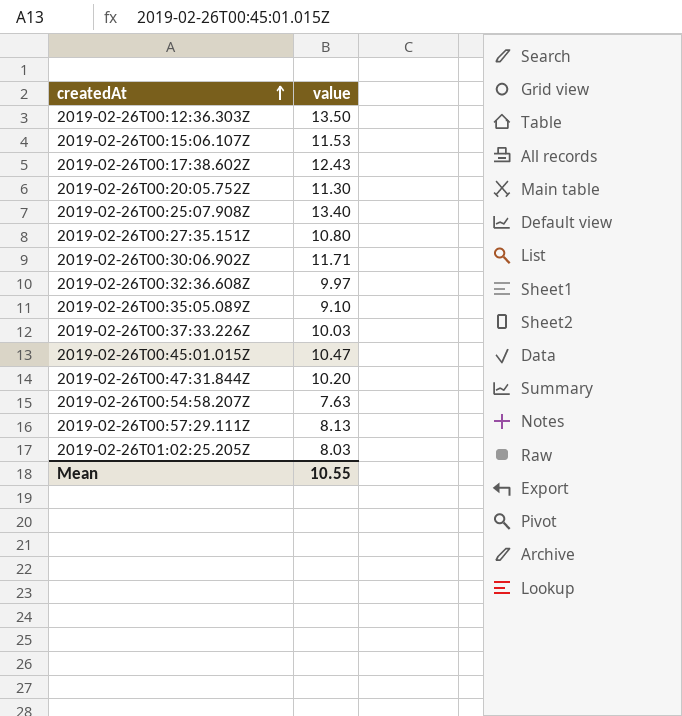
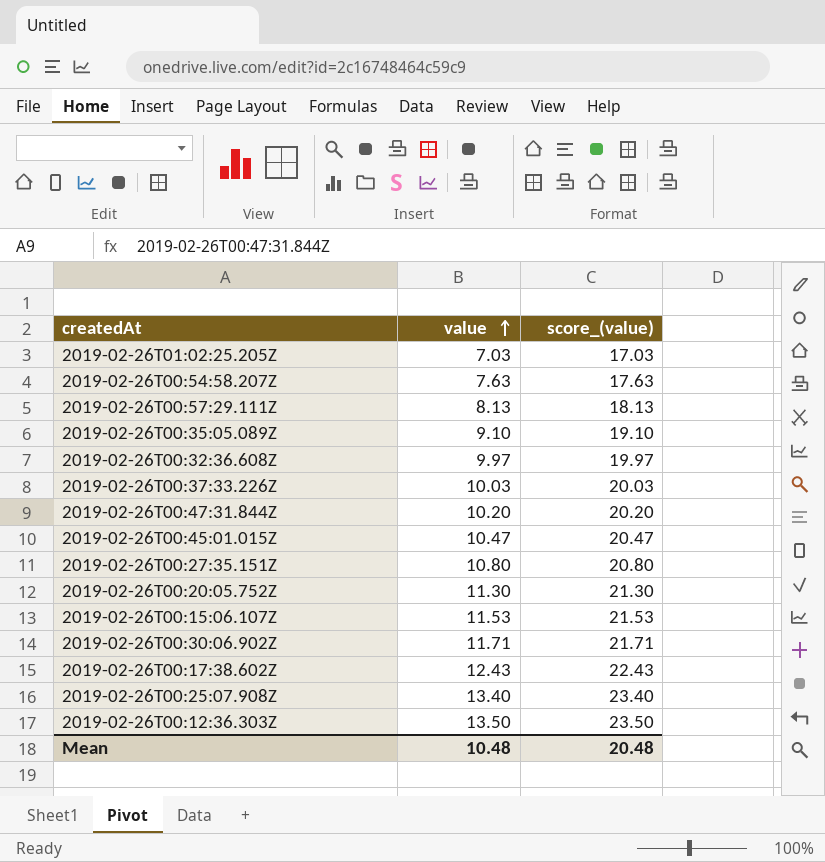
row order: createdAt ascending -> value ascending
column score_(value) | formula: none -> [value] + 10
2019-02-26T01:02:25.205Z | value: 8.03 -> 7.03
Mean | value: 10.55 -> 10.48

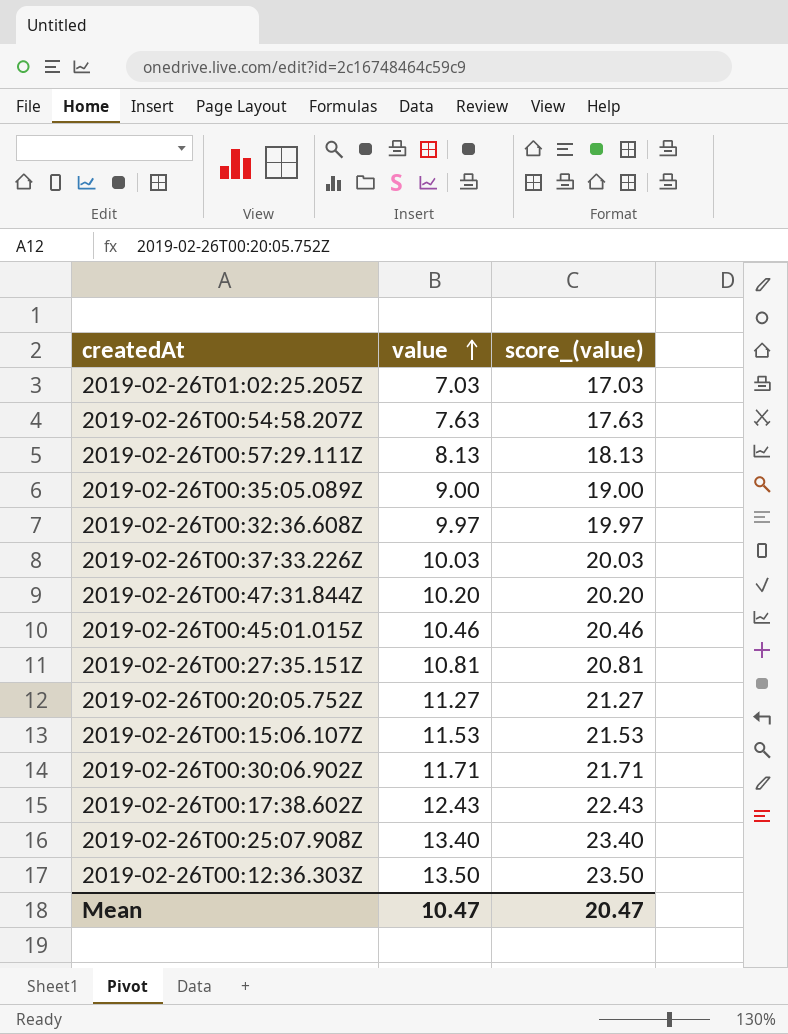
2019-02-26T00:35:05.089Z | value: 9.10 -> 9.00
2019-02-26T00:35:05.089Z | score_(value): 19.10 -> 19.00
2019-02-26T00:45:01.015Z | value: 10.47 -> 10.46
2019-02-26T00:45:01.015Z | score_(value): 20.47 -> 20.46
2019-02-26T00:27:35.151Z | value: 10.80 -> 10.81
2019-02-26T00:27:35.151Z | score_(value): 20.80 -> 20.81
2019-02-26T00:20:05.752Z | value: 11.30 -> 11.27
2019-02-26T00:20:05.752Z | score_(value): 21.30 -> 21.27
Mean | value: 10.48 -> 10.47
Mean | score_(value): 20.48 -> 20.47

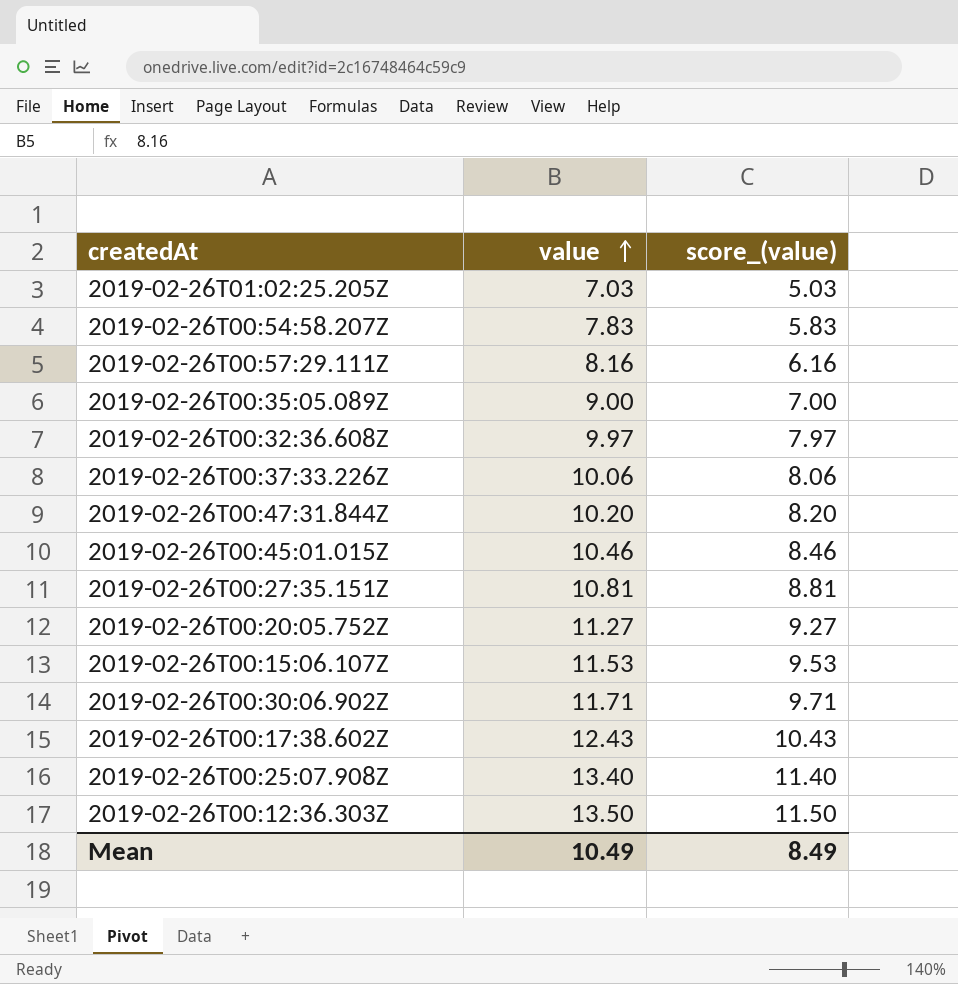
column score_(value) | formula: [value] + 10 -> [value] - 2
2019-02-26T00:54:58.207Z | value: 7.63 -> 7.83
2019-02-26T00:57:29.111Z | value: 8.13 -> 8.16
2019-02-26T00:37:33.226Z | value: 10.03 -> 10.06
Mean | value: 10.47 -> 10.49
Mean | score_(value): 20.47 -> 8.49

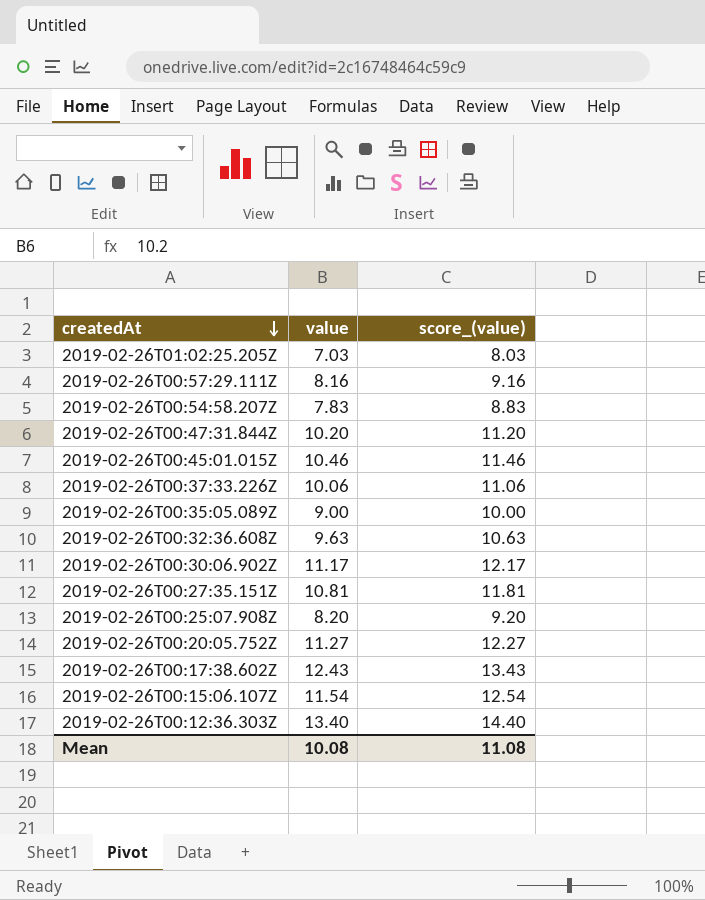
row order: value ascending -> createdAt descending
column score_(value) | formula: [value] - 2 -> [value] + 1
2019-02-26T00:32:36.608Z | value: 9.97 -> 9.63
2019-02-26T00:30:06.902Z | value: 11.71 -> 11.17
2019-02-26T00:25:07.908Z | value: 13.40 -> 8.20
2019-02-26T00:15:06.107Z | value: 11.53 -> 11.54
2019-02-26T00:12:36.303Z | value: 13.50 -> 13.40
Mean | value: 10.49 -> 10.08
Mean | score_(value): 8.49 -> 11.08

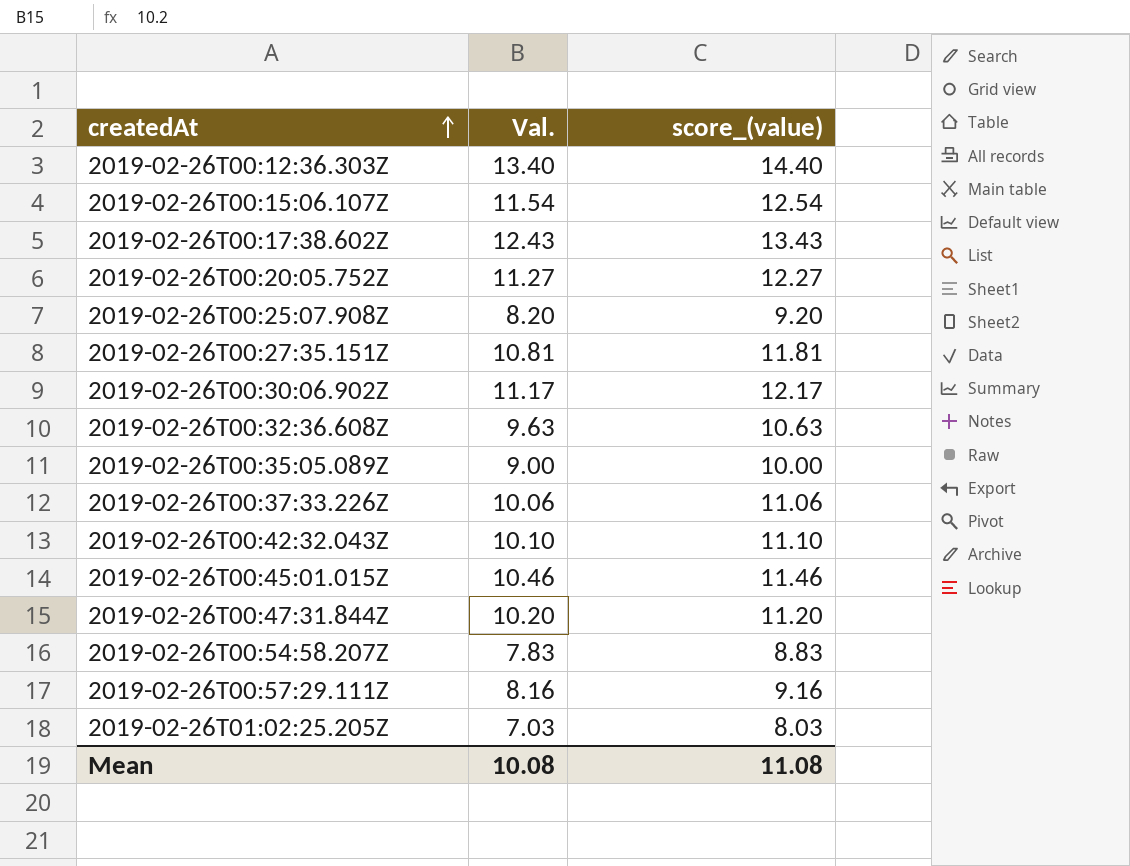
row order: createdAt descending -> createdAt ascending
column name: value -> Val.
row 2019-02-26T00:42:32.043Z: none -> 10.10 | 11.10

